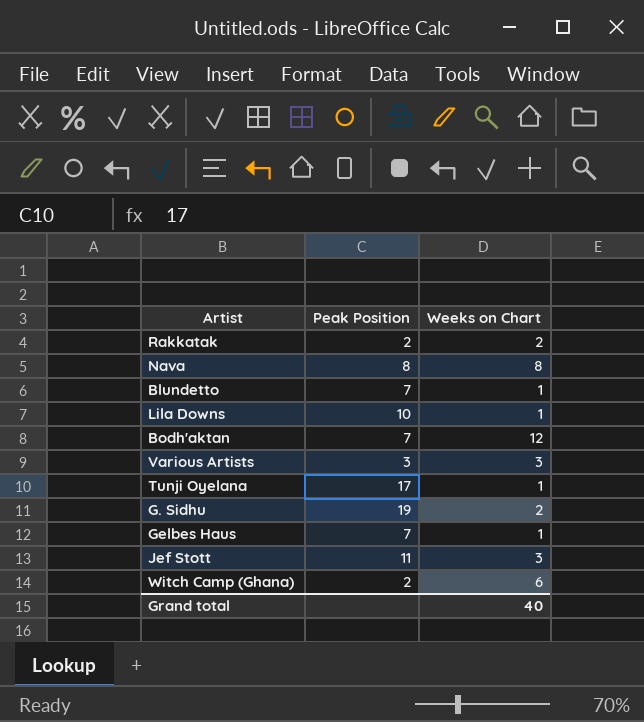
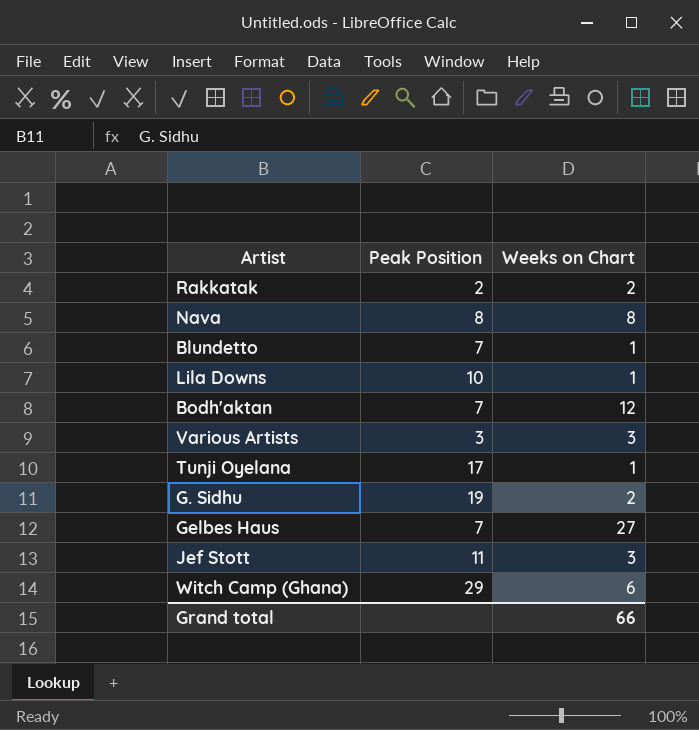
Gelbes Haus | Weeks on Chart: 1 -> 27
Witch Camp (Ghana) | Peak Position: 2 -> 29
Grand total | Weeks on Chart: 40 -> 66

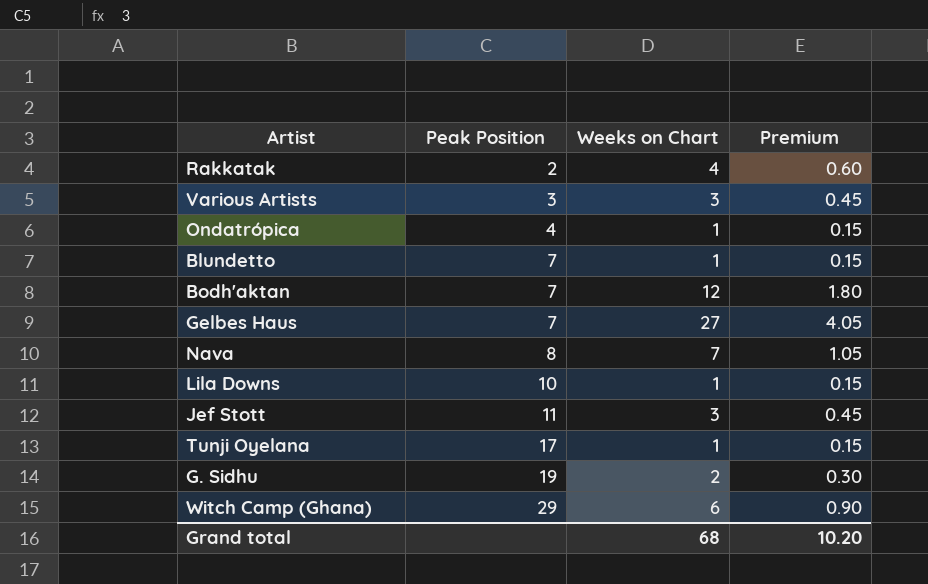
row order: none -> Peak Position ascending
column Premium | formula: none -> [Weeks on Chart] * 0.15
Rakkatak | Weeks on Chart: 2 -> 4
row Ondatrópica: none -> 4 | 1 | 0.15
Nava | Weeks on Chart: 8 -> 7
Grand total | Weeks on Chart: 66 -> 68

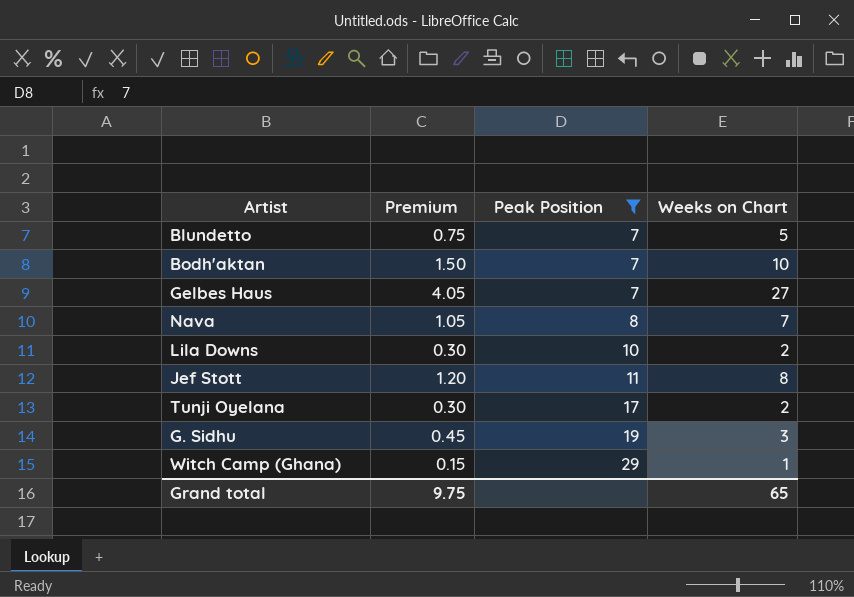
filter: none -> Peak Position >= 7
column Premium | position: 4 -> 2
Blundetto | Premium: 0.15 -> 0.75
Blundetto | Weeks on Chart: 1 -> 5
Bodh'aktan | Premium: 1.80 -> 1.50
Bodh'aktan | Weeks on Chart: 12 -> 10
Lila Downs | Premium: 0.15 -> 0.30
Lila Downs | Weeks on Chart: 1 -> 2
Jef Stott | Premium: 0.45 -> 1.20
Jef Stott | Weeks on Chart: 3 -> 8
Tunji Oyelana | Premium: 0.15 -> 0.30
Tunji Oyelana | Weeks on Chart: 1 -> 2
G. Sidhu | Premium: 0.30 -> 0.45
G. Sidhu | Weeks on Chart: 2 -> 3
Witch Camp (Ghana) | Premium: 0.90 -> 0.15
Witch Camp (Ghana) | Weeks on Chart: 6 -> 1
Grand total | Premium: 10.20 -> 9.75
Grand total | Weeks on Chart: 68 -> 65

